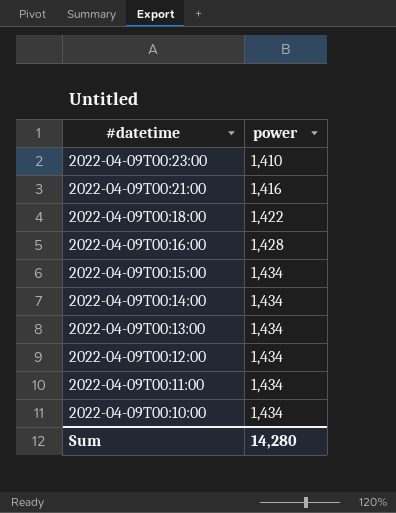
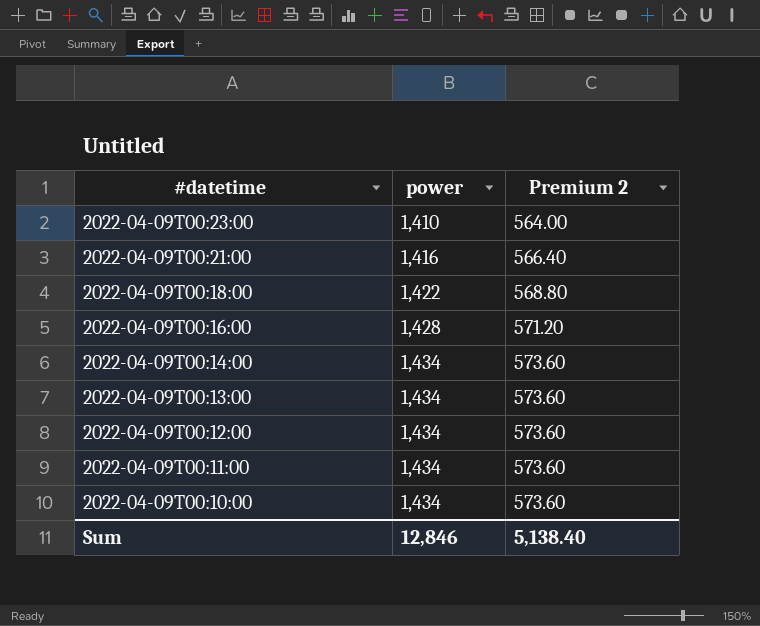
column Premium 2 | formula: none -> [power] * 0.4
row 2022-04-09T00:15:00: 1,434 -> none
Sum | power: 14,280 -> 12,846

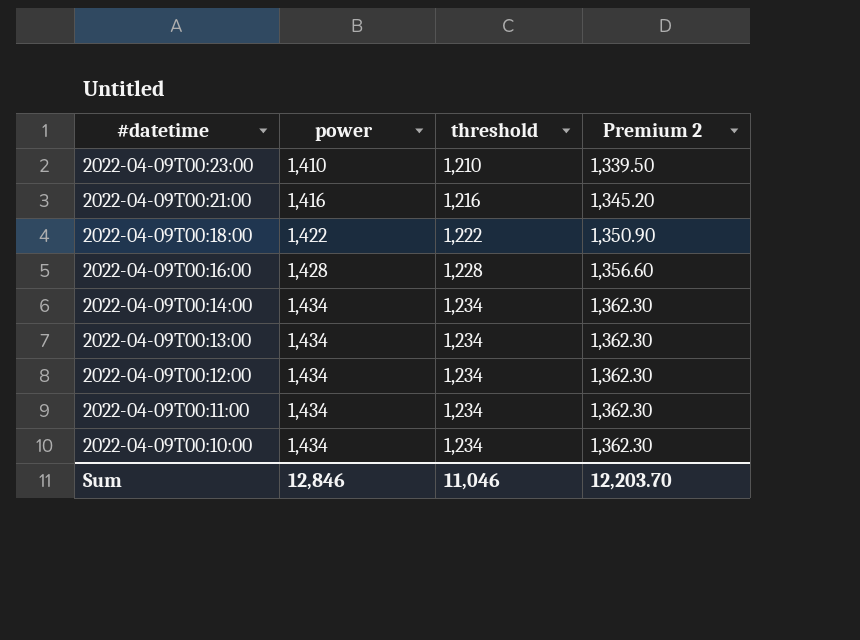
column threshold | formula: none -> [power] - 200
column Premium 2 | formula: [power] * 0.4 -> [power] * 0.95
Sum | Premium 2: 5,138.40 -> 12,203.70

